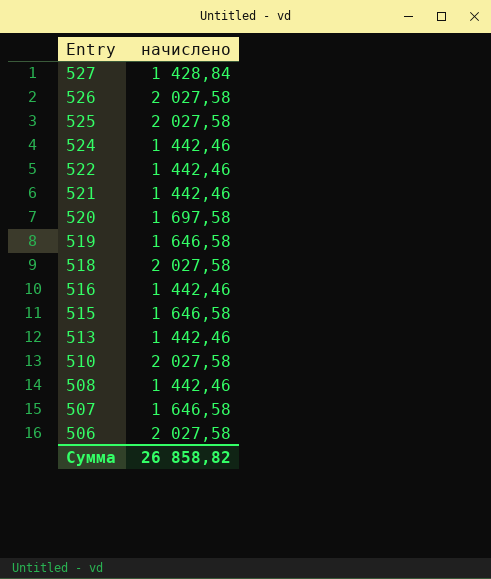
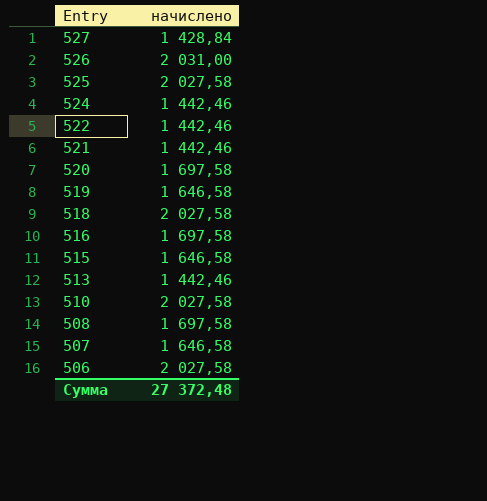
526 | начислено: 2 027,58 -> 2 031,00
516 | начислено: 1 442,46 -> 1 697,58
508 | начислено: 1 442,46 -> 1 697,58
Сумма | начислено: 26 858,82 -> 27 372,48

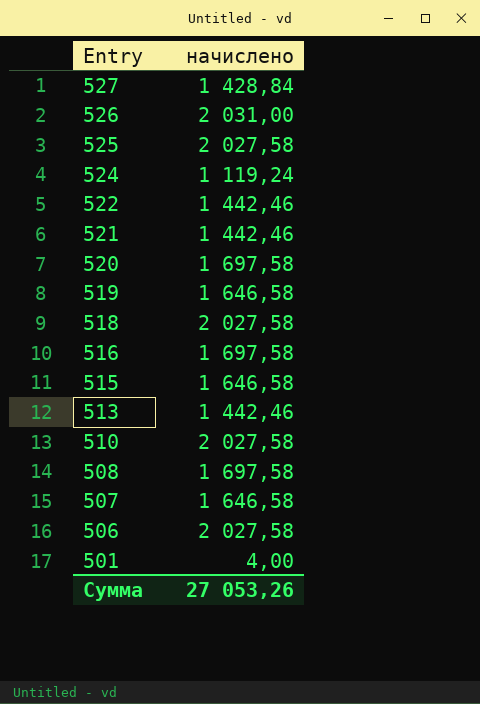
524 | начислено: 1 442,46 -> 1 119,24
row 501: none -> 4,00
Сумма | начислено: 27 372,48 -> 27 053,26

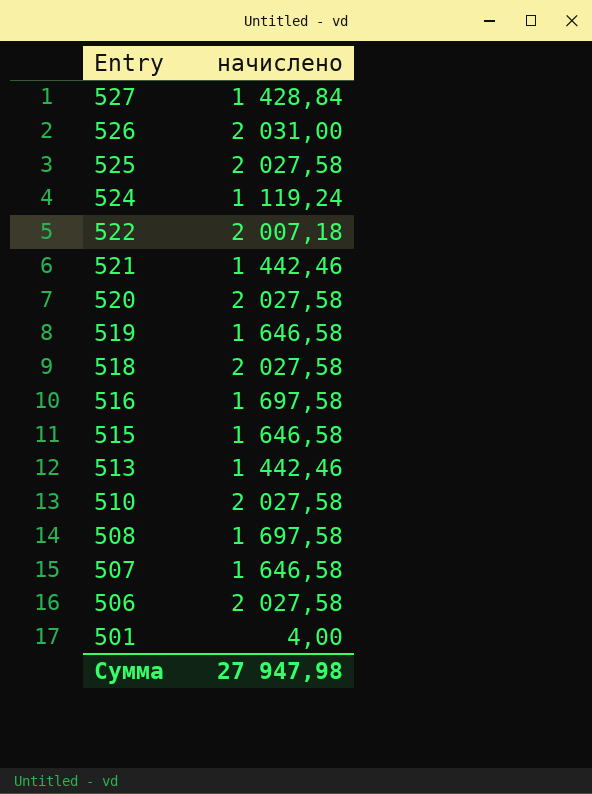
522 | начислено: 1 442,46 -> 2 007,18
520 | начислено: 1 697,58 -> 2 027,58
Сумма | начислено: 27 053,26 -> 27 947,98

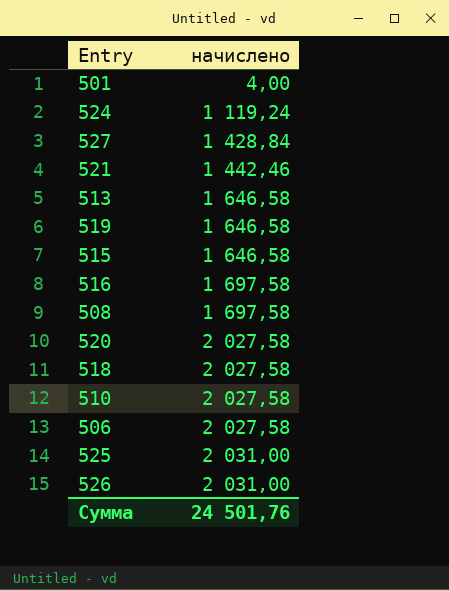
row order: Entry descending -> начислено ascending
row 522: 2 007,18 -> none
row 507: 1 646,58 -> none
513 | начислено: 1 442,46 -> 1 646,58
525 | начислено: 2 027,58 -> 2 031,00
Сумма | начислено: 27 947,98 -> 24 501,76

